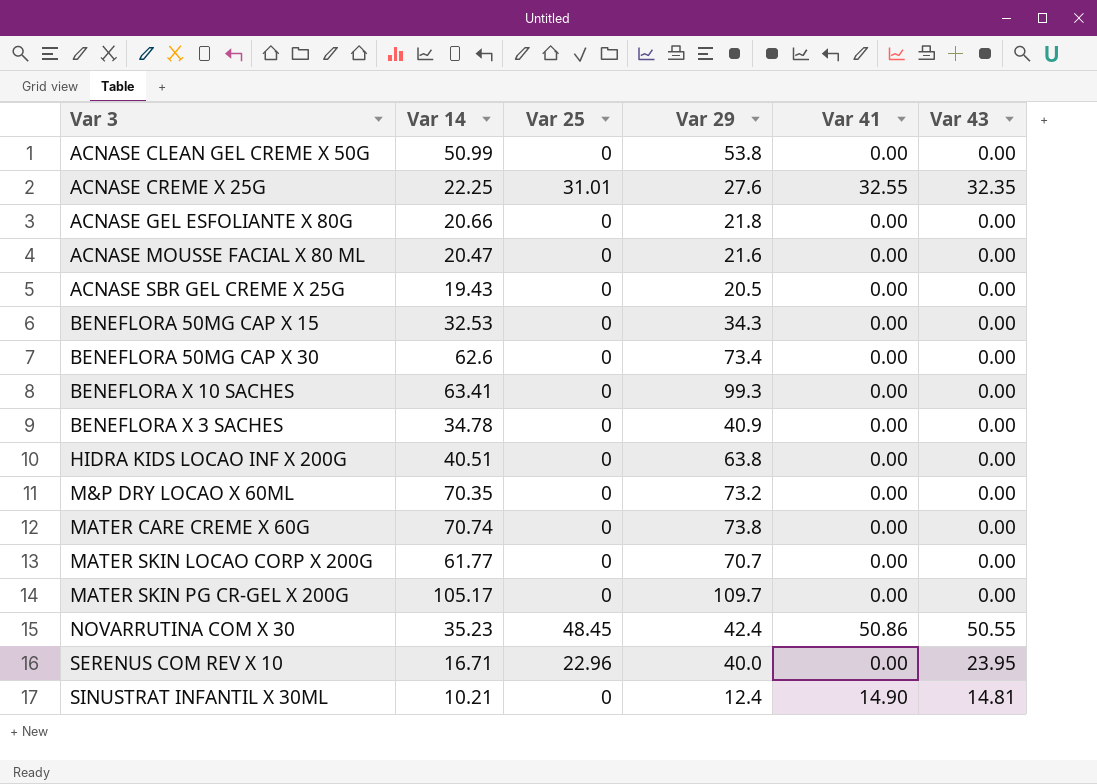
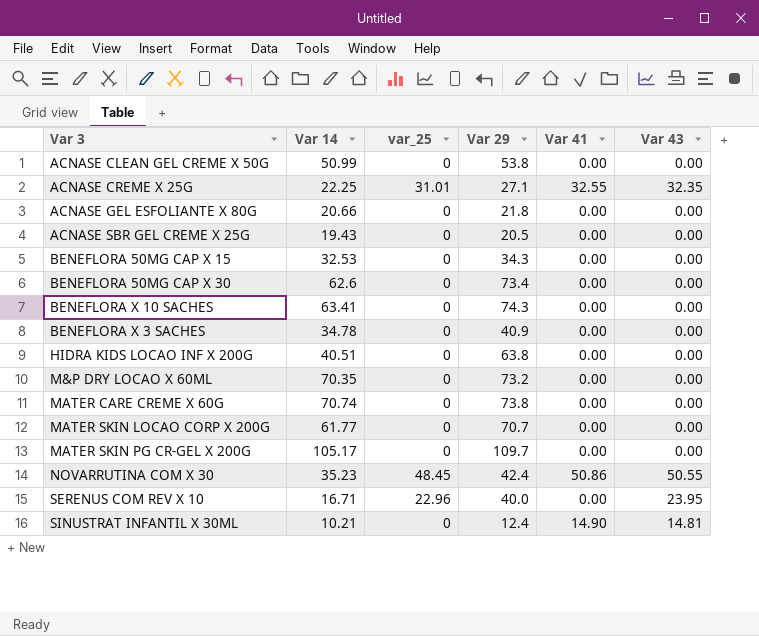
column name: Var 25 -> var_25
row ACNASE MOUSSE FACIAL X 80 ML: 20.47 | 0 | 21.6 | 0.00 | 0.00 -> none
ACNASE CREME X 25G | Var 29: 27.6 -> 27.1
BENEFLORA X 10 SACHES | Var 29: 99.3 -> 74.3

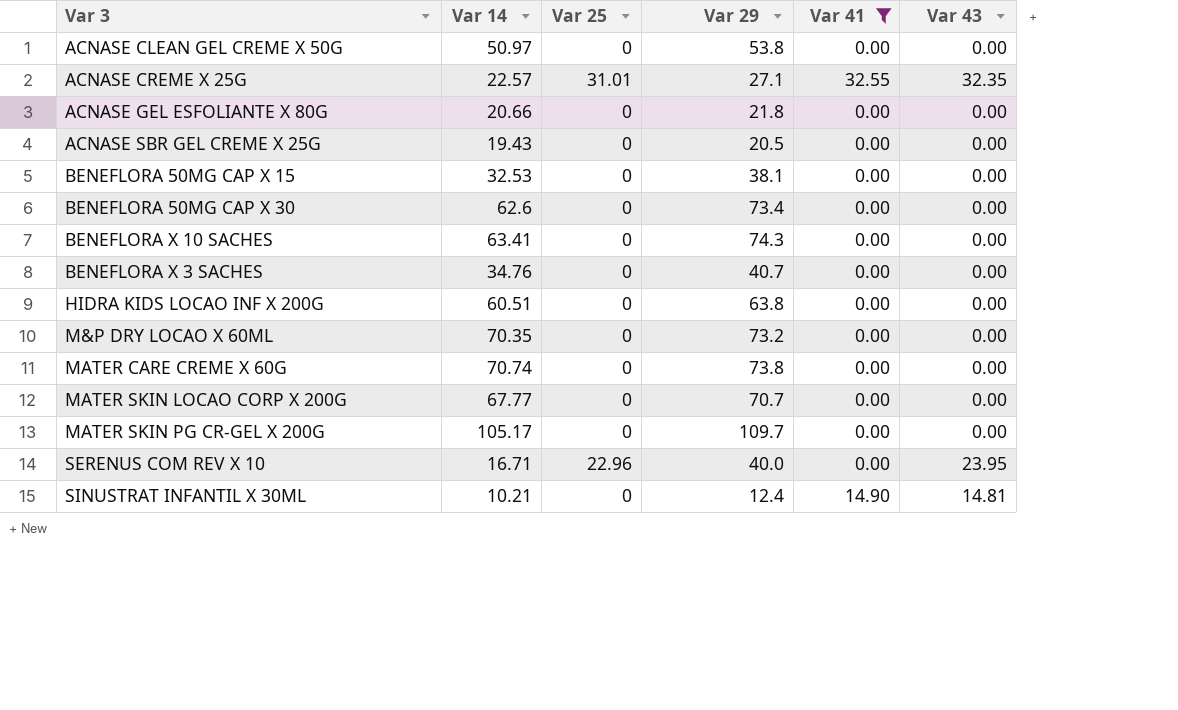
filter: none -> Var 41 != 50.86
column name: var_25 -> Var 25
ACNASE CLEAN GEL CREME X 50G | Var 14: 50.99 -> 50.97
ACNASE CREME X 25G | Var 14: 22.25 -> 22.57
BENEFLORA 50MG CAP X 15 | Var 29: 34.3 -> 38.1
BENEFLORA X 3 SACHES | Var 14: 34.78 -> 34.76
BENEFLORA X 3 SACHES | Var 29: 40.9 -> 40.7
HIDRA KIDS LOCAO INF X 200G | Var 14: 40.51 -> 60.51
MATER SKIN LOCAO CORP X 200G | Var 14: 61.77 -> 67.77

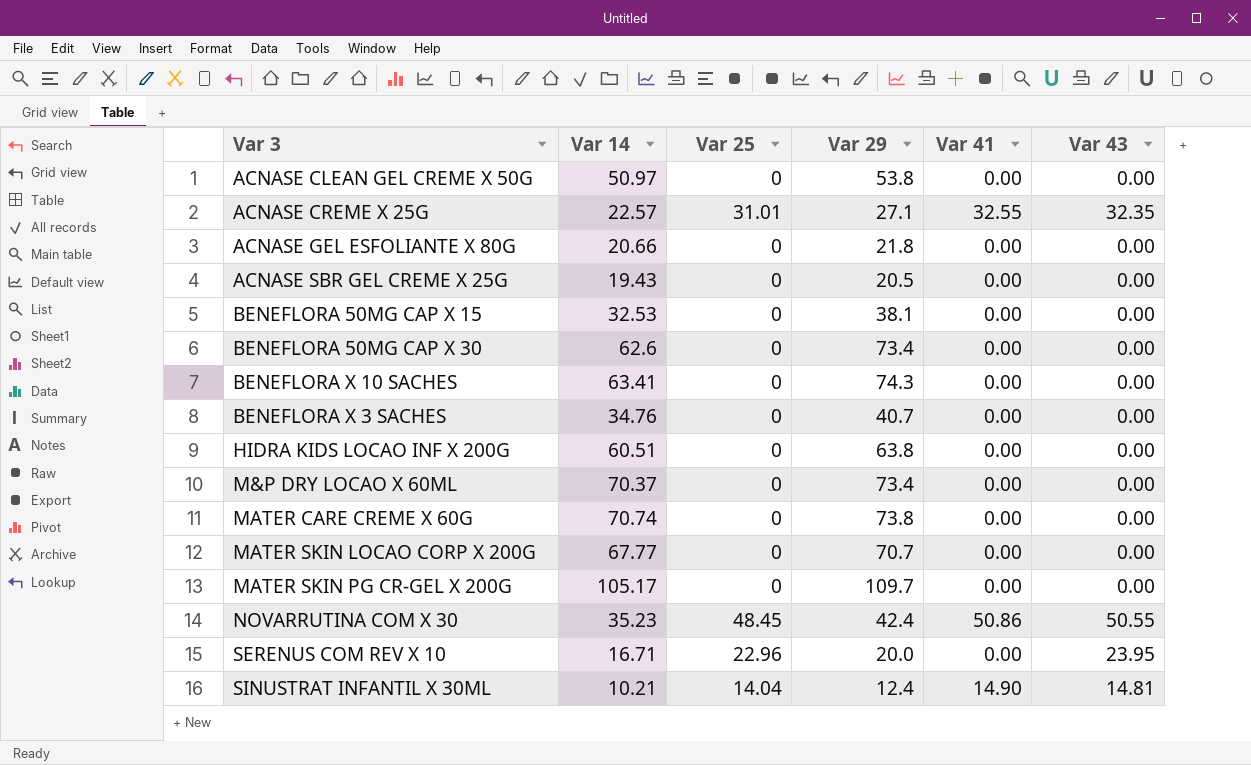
filter: Var 41 != 50.86 -> none
M&P DRY LOCAO X 60ML | Var 14: 70.35 -> 70.37
M&P DRY LOCAO X 60ML | Var 29: 73.2 -> 73.4
SERENUS COM REV X 10 | Var 29: 40.0 -> 20.0
SINUSTRAT INFANTIL X 30ML | Var 25: 0 -> 14.04

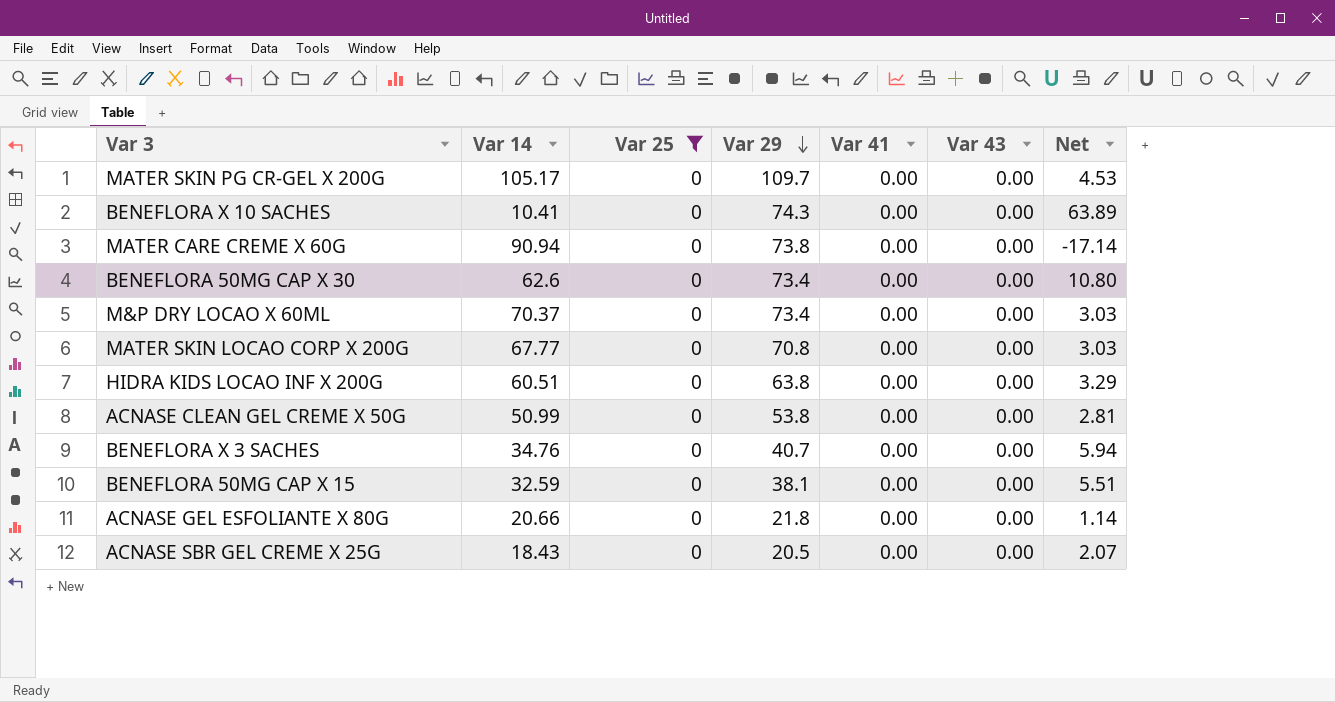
filter: none -> Var 25 = 0
row order: none -> Var 29 descending
column Net | formula: none -> [Var 29] - [Var 14]
BENEFLORA X 10 SACHES | Var 14: 63.41 -> 10.41
MATER CARE CREME X 60G | Var 14: 70.74 -> 90.94
MATER SKIN LOCAO CORP X 200G | Var 29: 70.7 -> 70.8
ACNASE CLEAN GEL CREME X 50G | Var 14: 50.97 -> 50.99
BENEFLORA 50MG CAP X 15 | Var 14: 32.53 -> 32.59
ACNASE SBR GEL CREME X 25G | Var 14: 19.43 -> 18.43

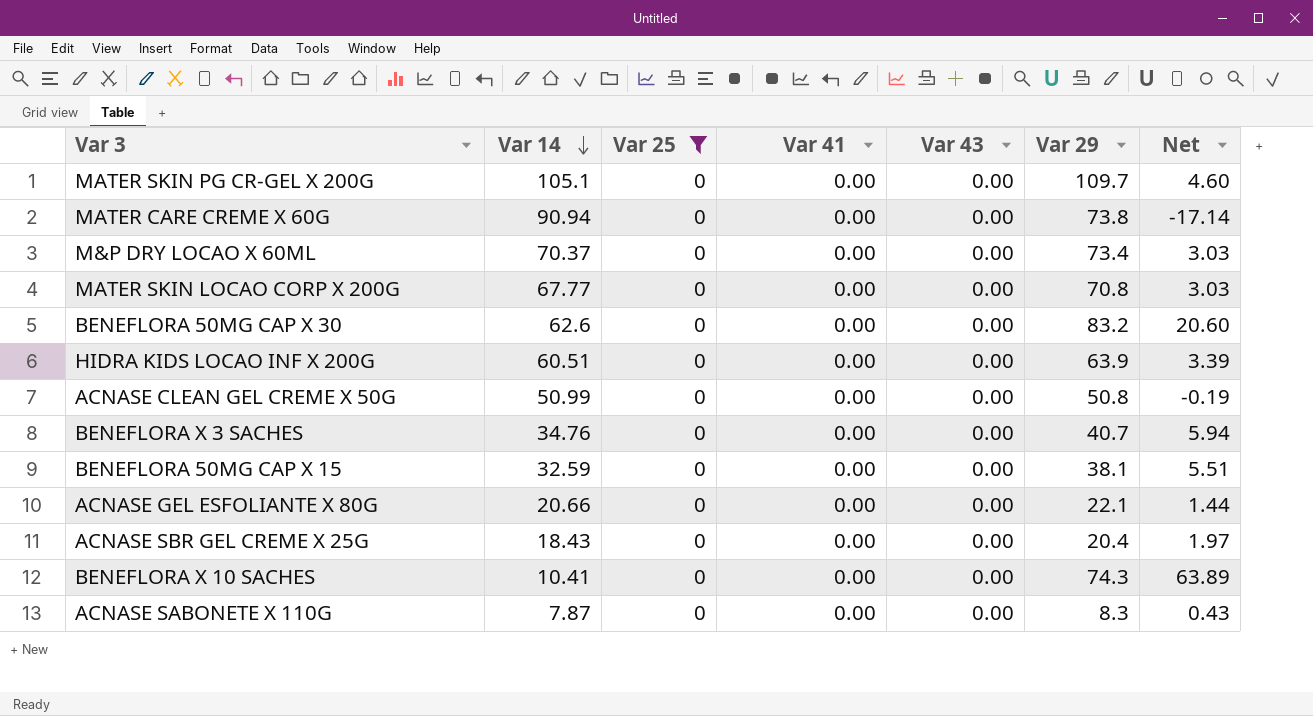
row order: Var 29 descending -> Var 14 descending
column Var 29 | position: 4 -> 6
MATER SKIN PG CR-GEL X 200G | Var 14: 105.17 -> 105.1
MATER SKIN PG CR-GEL X 200G | Net: 4.53 -> 4.60
BENEFLORA 50MG CAP X 30 | Var 29: 73.4 -> 83.2
BENEFLORA 50MG CAP X 30 | Net: 10.80 -> 20.60
HIDRA KIDS LOCAO INF X 200G | Var 29: 63.8 -> 63.9
HIDRA KIDS LOCAO INF X 200G | Net: 3.29 -> 3.39
ACNASE CLEAN GEL CREME X 50G | Var 29: 53.8 -> 50.8
ACNASE CLEAN GEL CREME X 50G | Net: 2.81 -> -0.19
ACNASE GEL ESFOLIANTE X 80G | Var 29: 21.8 -> 22.1
ACNASE GEL ESFOLIANTE X 80G | Net: 1.14 -> 1.44
ACNASE SBR GEL CREME X 25G | Var 29: 20.5 -> 20.4
ACNASE SBR GEL CREME X 25G | Net: 2.07 -> 1.97
row ACNASE SABONETE X 110G: none -> 7.87 | 0 | 0.00 | 0.00 | 8.3 | 0.43

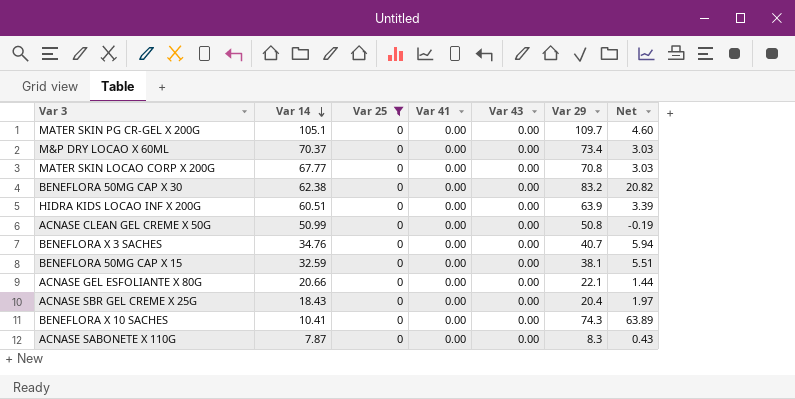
row MATER CARE CREME X 60G: 90.94 | 0 | 0.00 | 0.00 | 73.8 | -17.14 -> none
BENEFLORA 50MG CAP X 30 | Var 14: 62.6 -> 62.38
BENEFLORA 50MG CAP X 30 | Net: 20.60 -> 20.82

